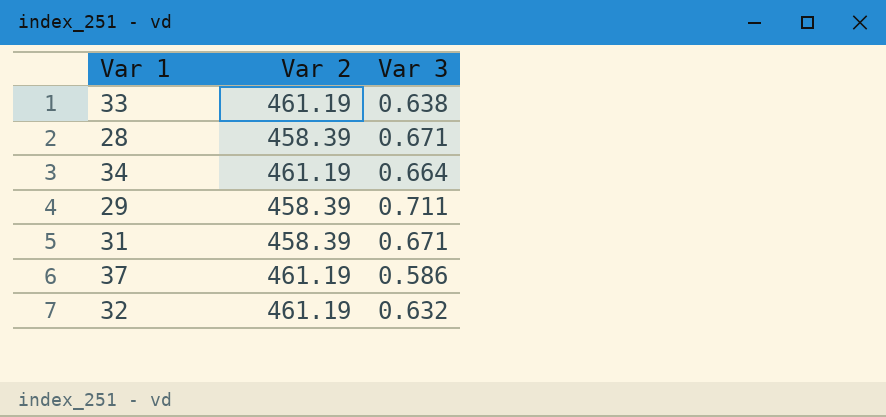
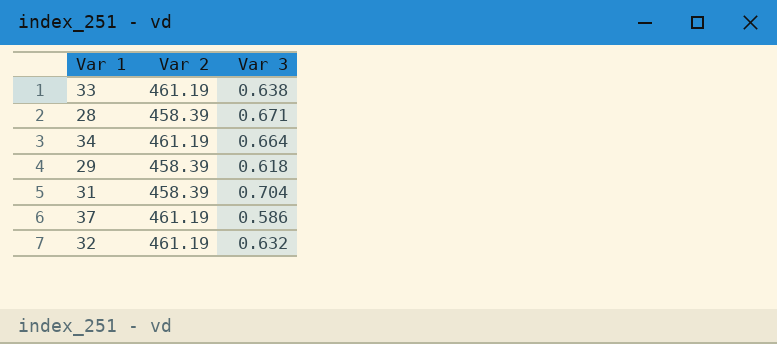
29 | Var 3: 0.711 -> 0.618
31 | Var 3: 0.671 -> 0.704

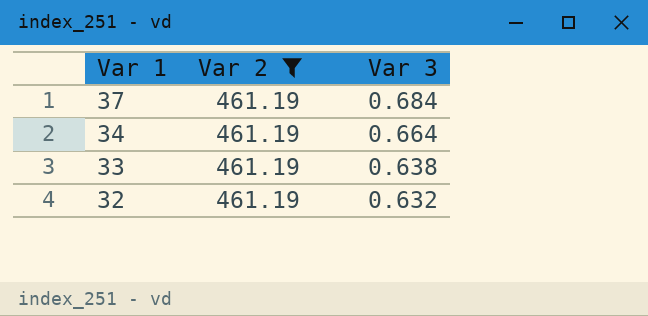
filter: none -> Var 2 = 461.19
row order: none -> Var 1 descending
37 | Var 3: 0.586 -> 0.684

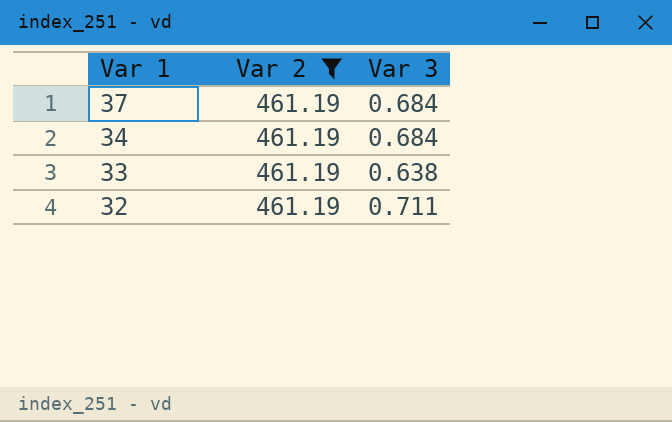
34 | Var 3: 0.664 -> 0.684
32 | Var 3: 0.632 -> 0.711

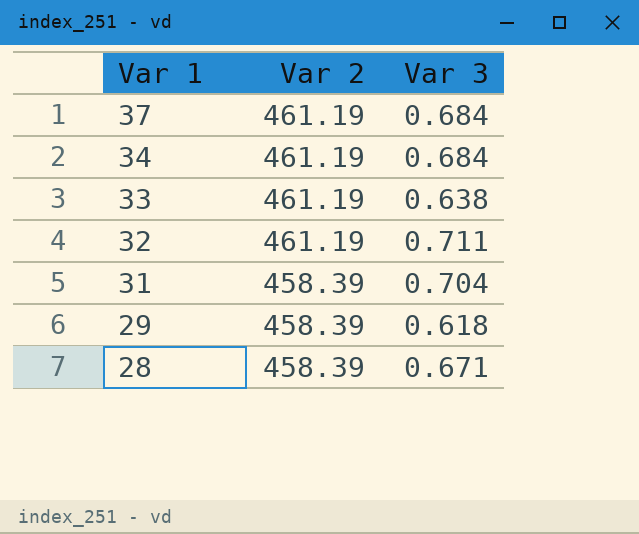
filter: Var 2 = 461.19 -> none

